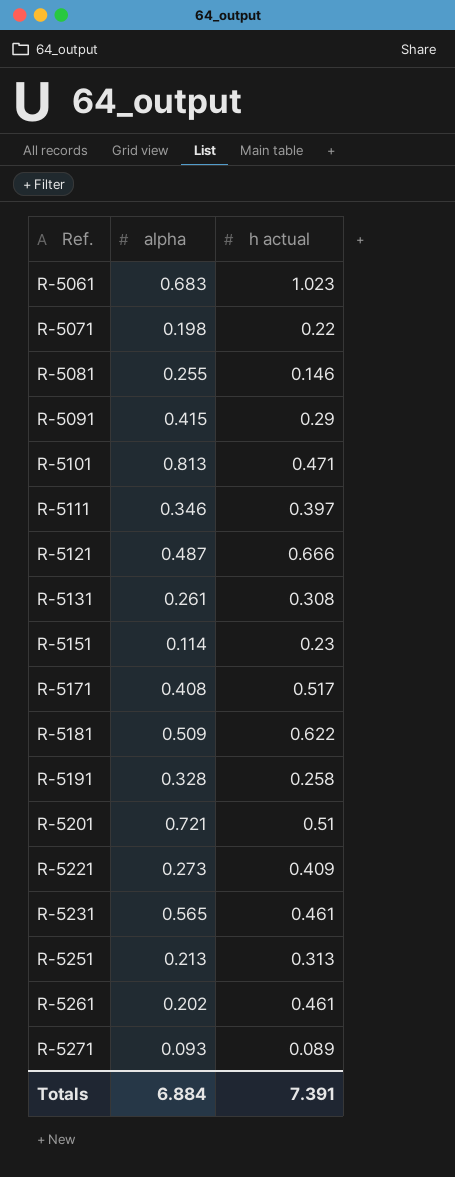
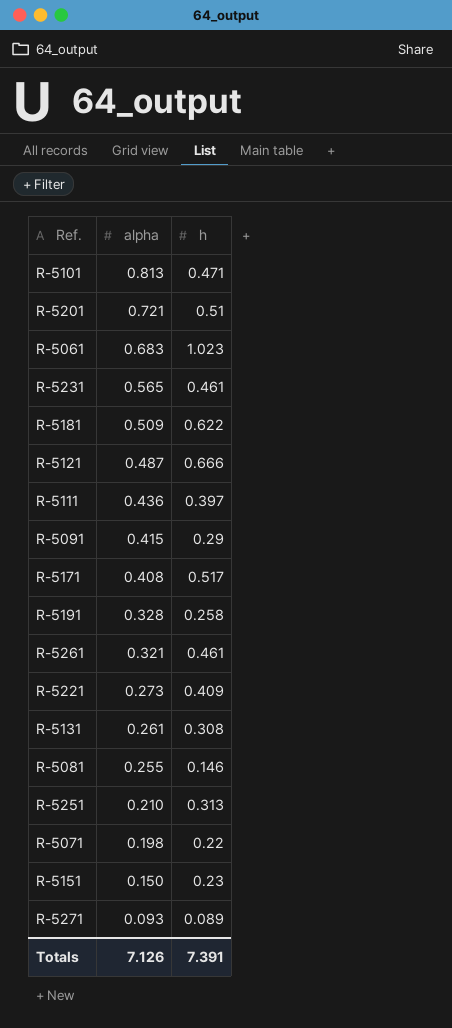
row order: Ref. ascending -> alpha descending
column name: h actual -> h
R-5111 | alpha: 0.346 -> 0.436
R-5261 | alpha: 0.202 -> 0.321
R-5251 | alpha: 0.213 -> 0.210
R-5151 | alpha: 0.114 -> 0.150
Totals | alpha: 6.884 -> 7.126

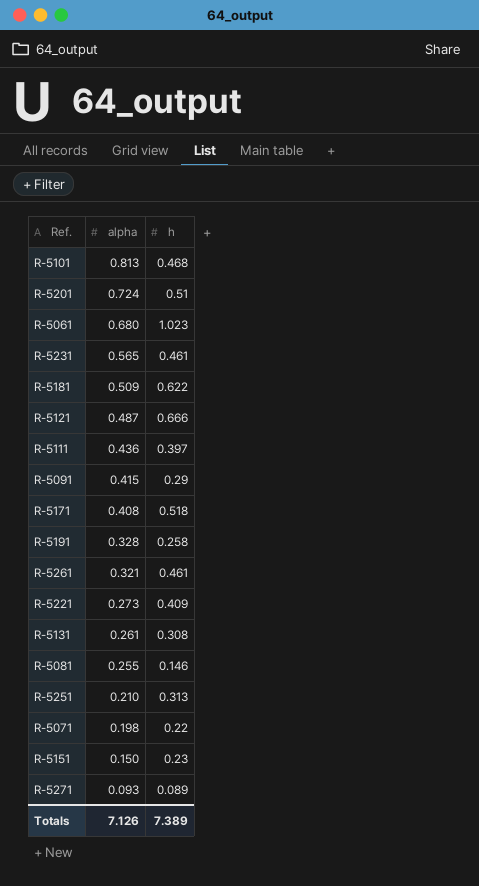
R-5101 | h: 0.471 -> 0.468
R-5201 | alpha: 0.721 -> 0.724
R-5061 | alpha: 0.683 -> 0.680
R-5171 | h: 0.517 -> 0.518
Totals | h: 7.391 -> 7.389

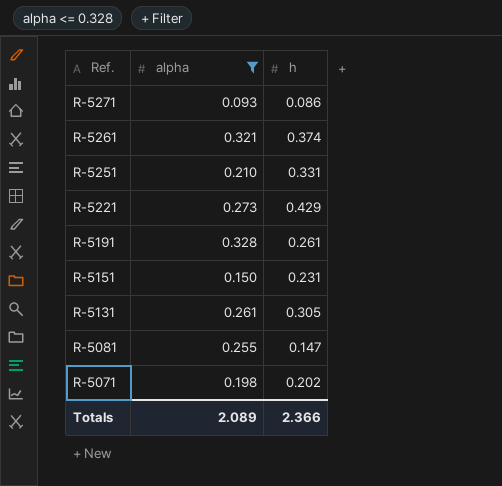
filter: none -> alpha <= 0.328
row order: alpha descending -> Ref. descending
R-5271 | h: 0.089 -> 0.086
R-5261 | h: 0.461 -> 0.374
R-5251 | h: 0.313 -> 0.331
R-5221 | h: 0.409 -> 0.429
R-5191 | h: 0.258 -> 0.261
R-5151 | h: 0.23 -> 0.231
R-5131 | h: 0.308 -> 0.305
R-5081 | h: 0.146 -> 0.147
R-5071 | h: 0.22 -> 0.202
Totals | alpha: 7.126 -> 2.089
Totals | h: 7.389 -> 2.366

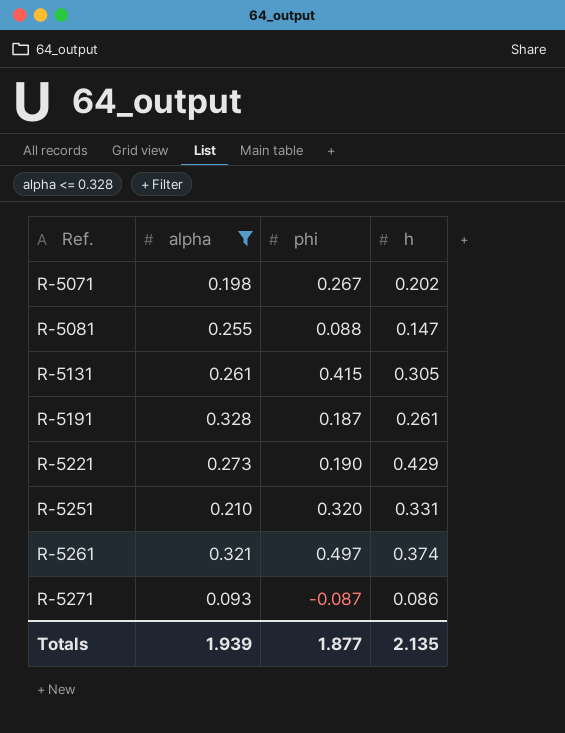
row order: Ref. descending -> Ref. ascending
column phi | position: none -> 3
row R-5151: 0.150 | 0.231 -> none
Totals | alpha: 2.089 -> 1.939
Totals | h: 2.366 -> 2.135

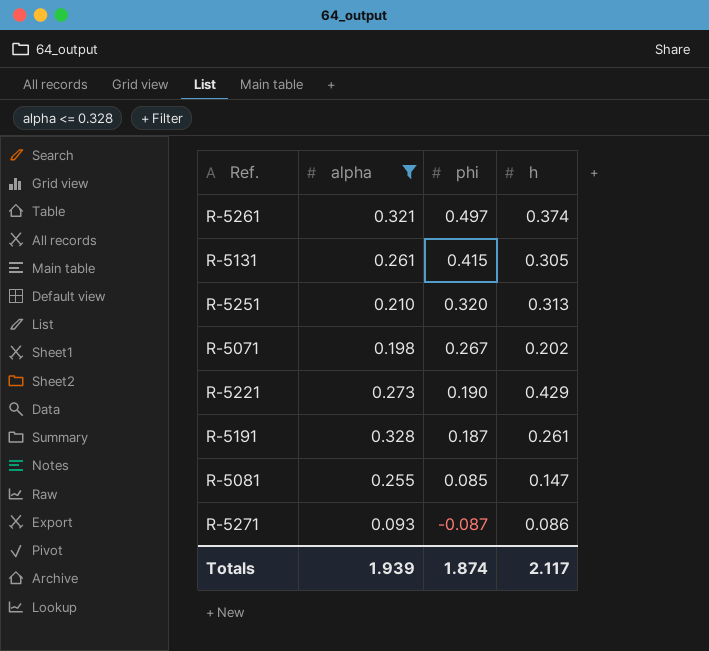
row order: Ref. ascending -> phi descending
R-5251 | h: 0.331 -> 0.313
R-5081 | phi: 0.088 -> 0.085
Totals | phi: 1.877 -> 1.874
Totals | h: 2.135 -> 2.117

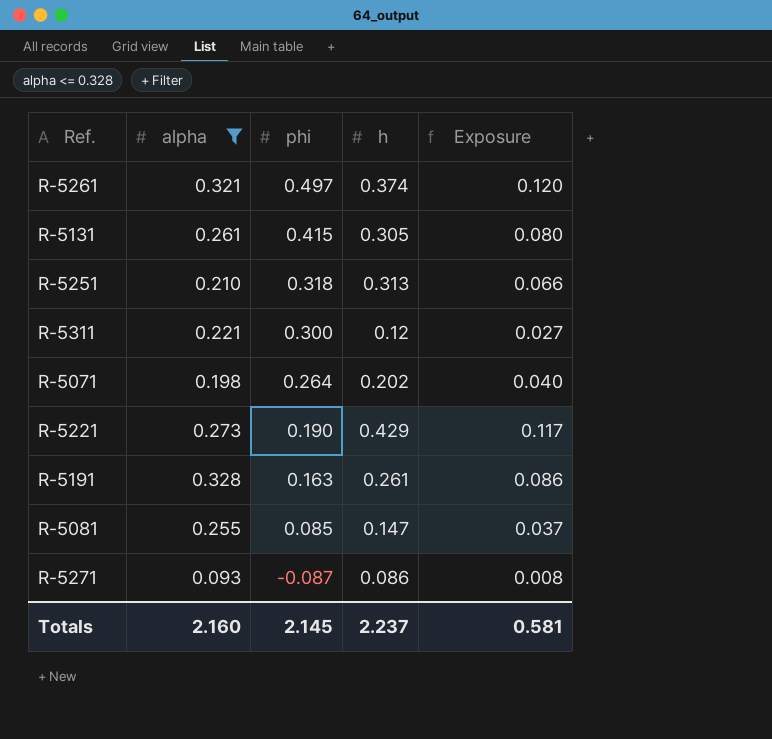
column Exposure | formula: none -> [alpha] * [h]
R-5251 | phi: 0.320 -> 0.318
row R-5311: none -> 0.221 | 0.300 | 0.12 | 0.027
R-5071 | phi: 0.267 -> 0.264
R-5191 | phi: 0.187 -> 0.163
Totals | alpha: 1.939 -> 2.160
Totals | phi: 1.874 -> 2.145
Totals | h: 2.117 -> 2.237

